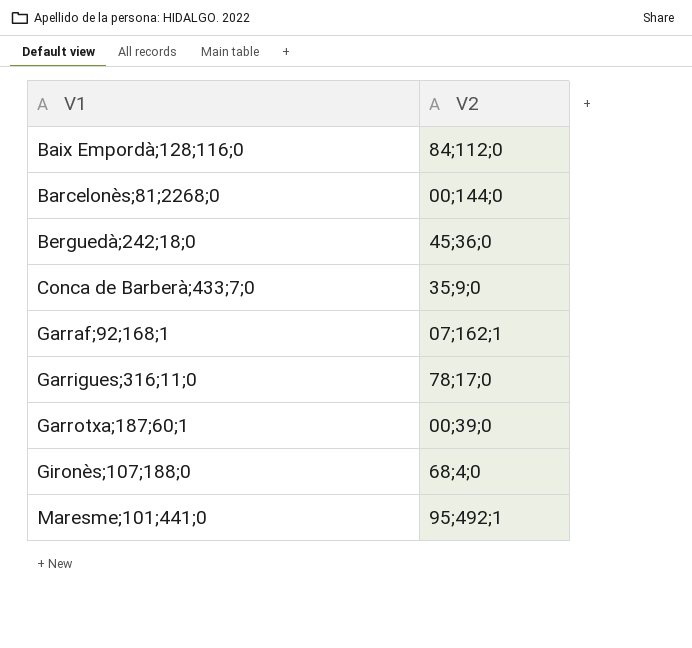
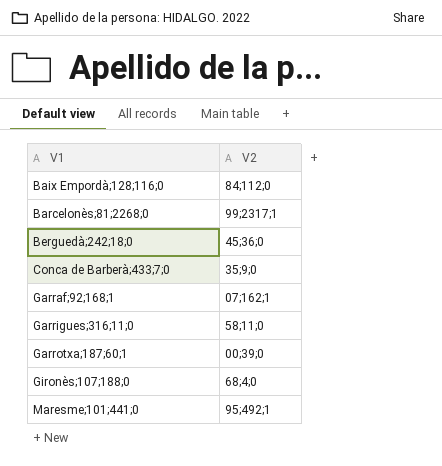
Barcelonès;81;2268;0 | V2: 00;144;0 -> 99;2317;1
Garrigues;316;11;0 | V2: 78;17;0 -> 58;11;0

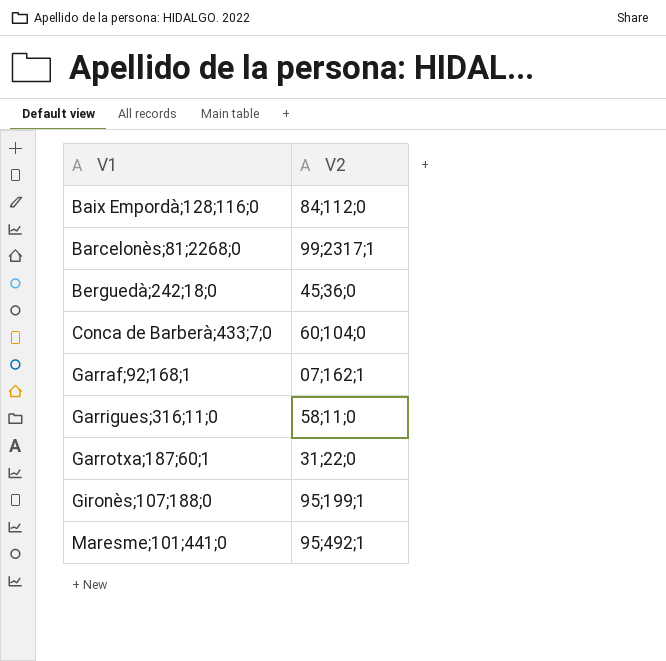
Conca de Barberà;433;7;0 | V2: 35;9;0 -> 60;104;0
Garrotxa;187;60;1 | V2: 00;39;0 -> 31;22;0
Gironès;107;188;0 | V2: 68;4;0 -> 95;199;1

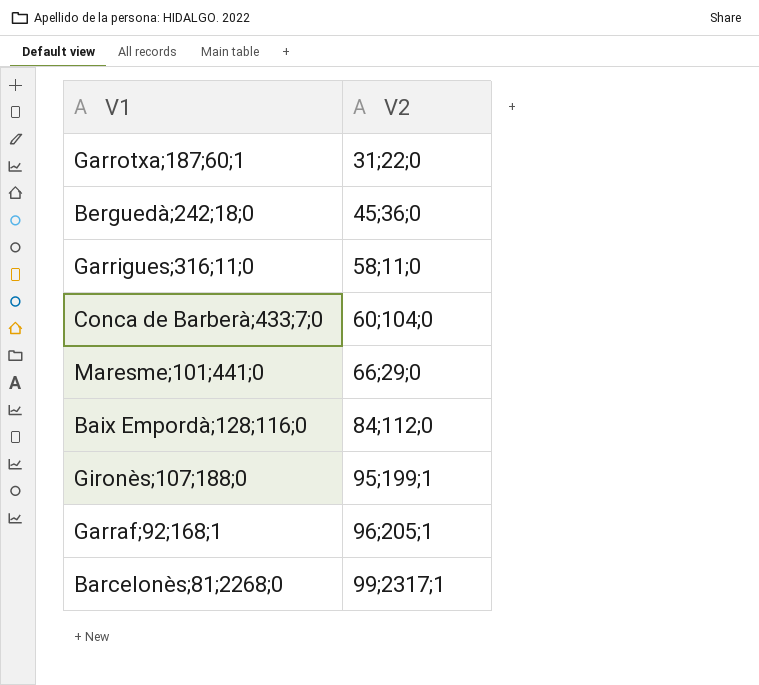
row order: V1 ascending -> V2 ascending
Maresme;101;441;0 | V2: 95;492;1 -> 66;29;0
Garraf;92;168;1 | V2: 07;162;1 -> 96;205;1

